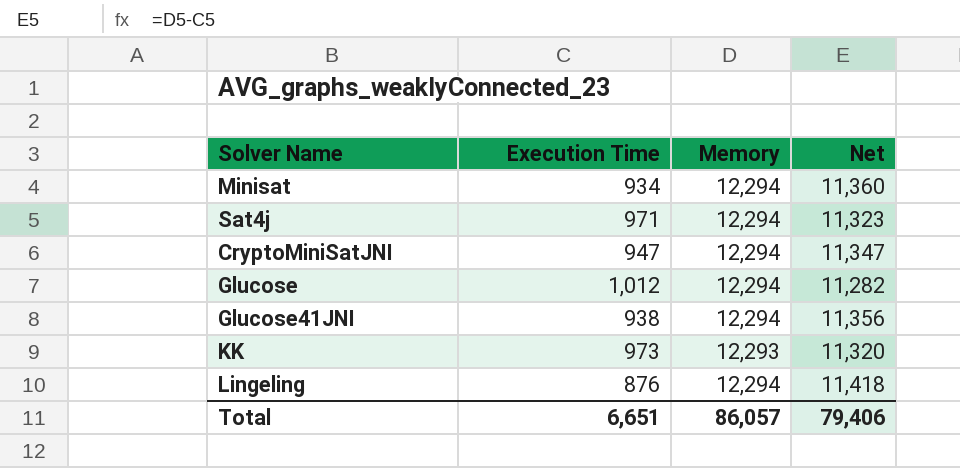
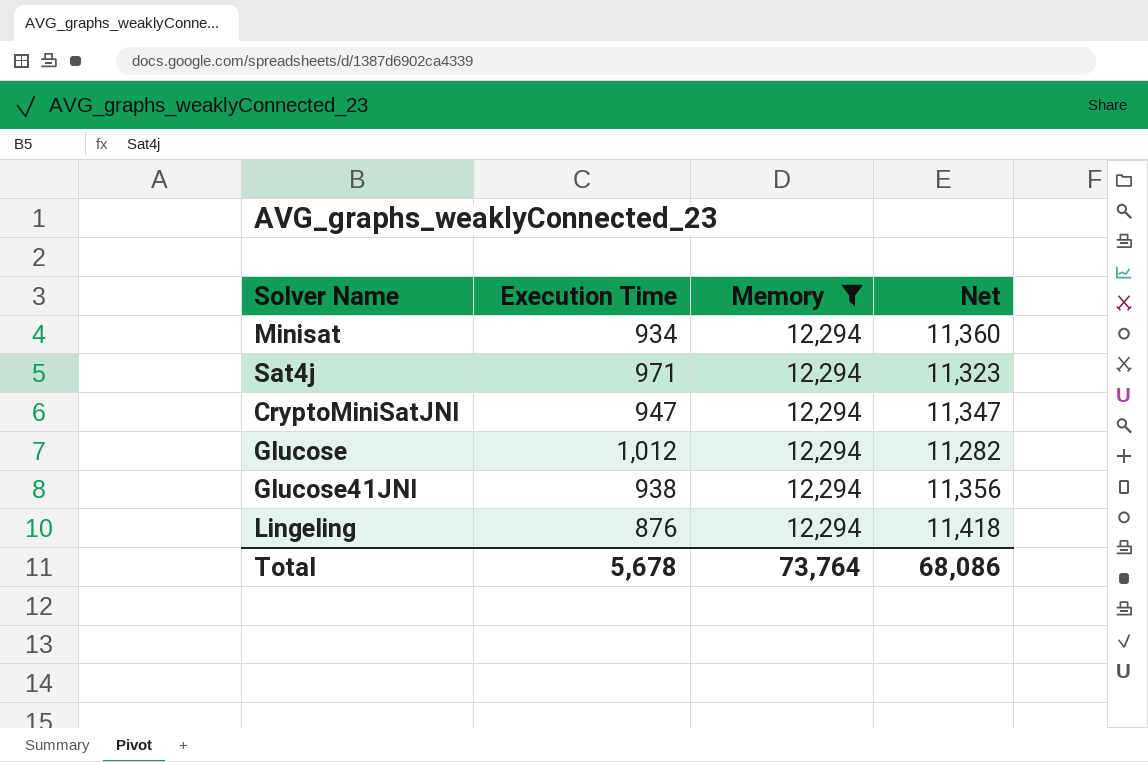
filter: none -> Memory = 12,294
Total | Execution Time: 6,651 -> 5,678
Total | Memory: 86,057 -> 73,764
Total | Net: 79,406 -> 68,086

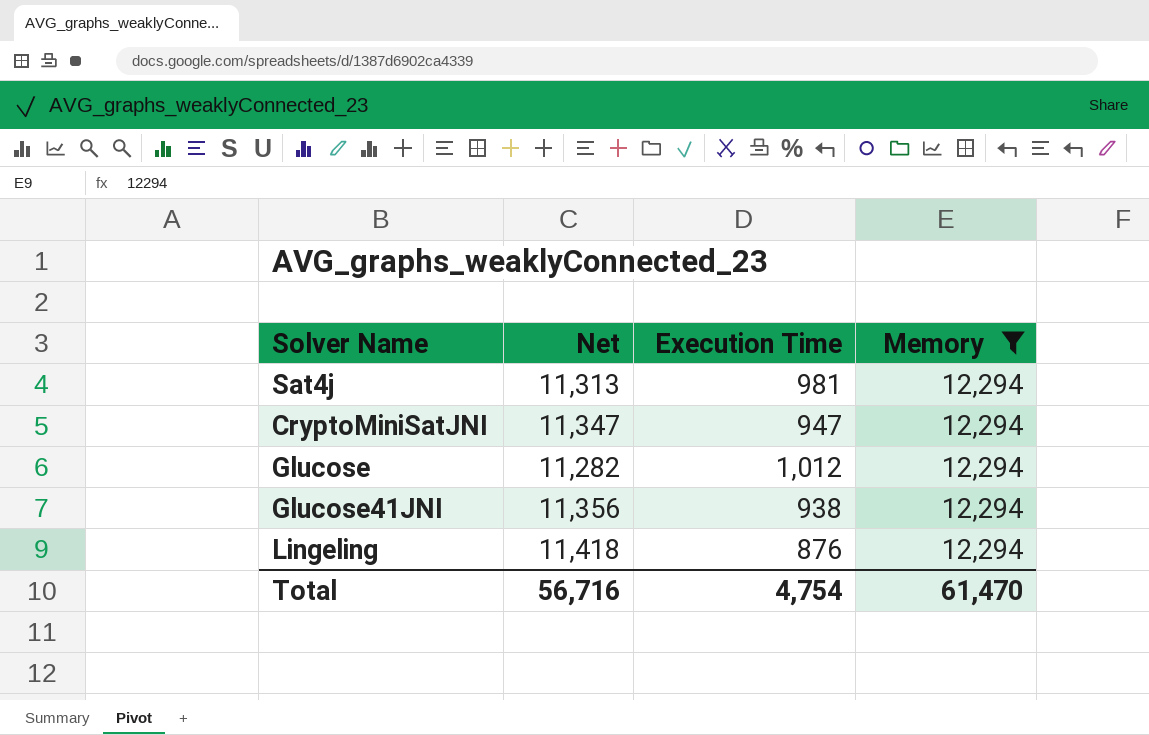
column Net | position: 4 -> 2
row Minisat: 934 | 12,294 | 11,360 -> none
Sat4j | Net: 11,323 -> 11,313
Sat4j | Execution Time: 971 -> 981
Total | Net: 68,086 -> 56,716
Total | Execution Time: 5,678 -> 4,754
Total | Memory: 73,764 -> 61,470

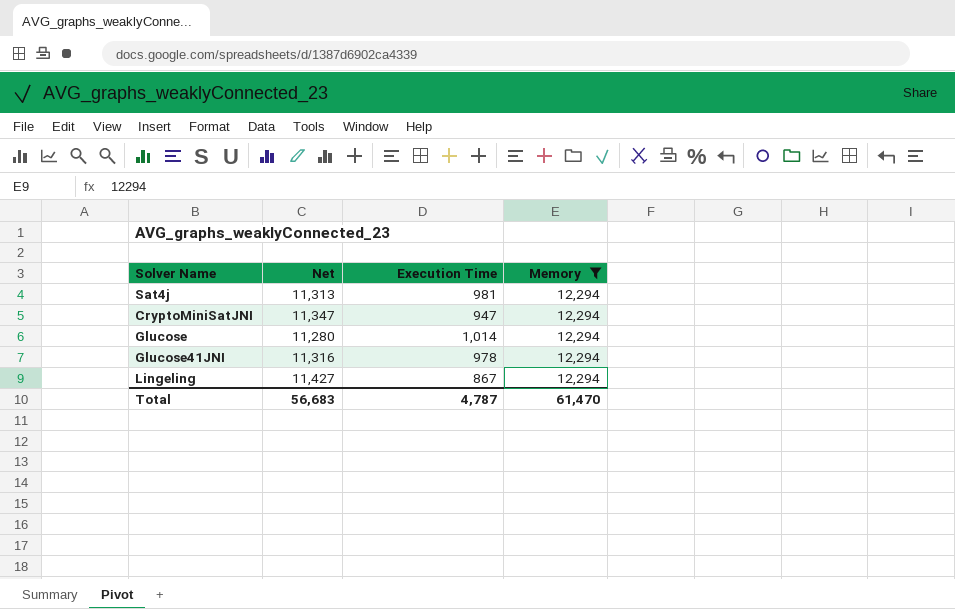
Glucose | Net: 11,282 -> 11,280
Glucose | Execution Time: 1,012 -> 1,014
Glucose41JNI | Net: 11,356 -> 11,316
Glucose41JNI | Execution Time: 938 -> 978
Lingeling | Net: 11,418 -> 11,427
Lingeling | Execution Time: 876 -> 867
Total | Net: 56,716 -> 56,683
Total | Execution Time: 4,754 -> 4,787

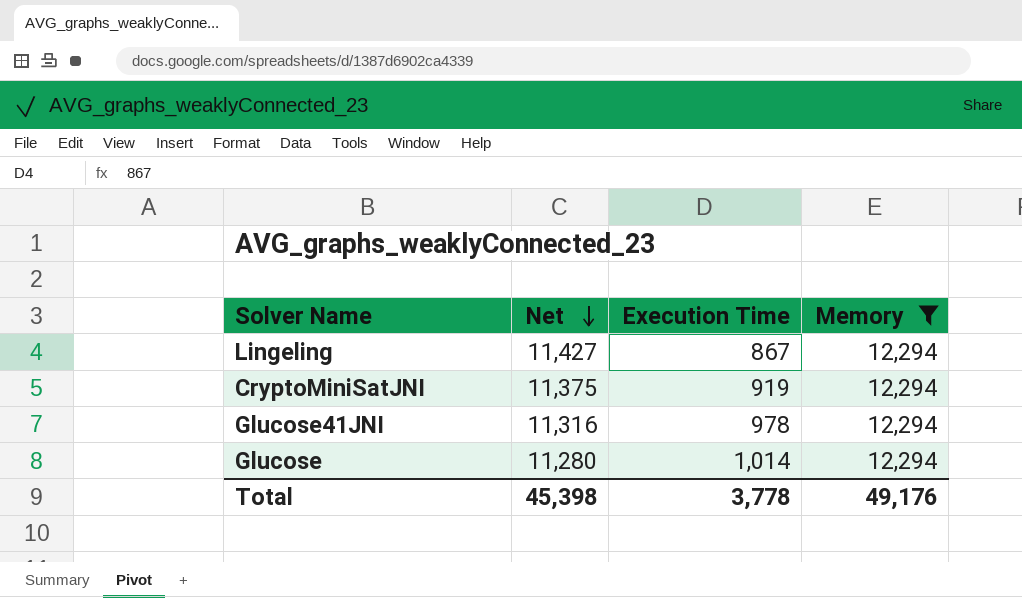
row order: none -> Net descending
row Sat4j: 11,313 | 981 | 12,294 -> none
CryptoMiniSatJNI | Net: 11,347 -> 11,375
CryptoMiniSatJNI | Execution Time: 947 -> 919
Total | Net: 56,683 -> 45,398
Total | Execution Time: 4,787 -> 3,778
Total | Memory: 61,470 -> 49,176

